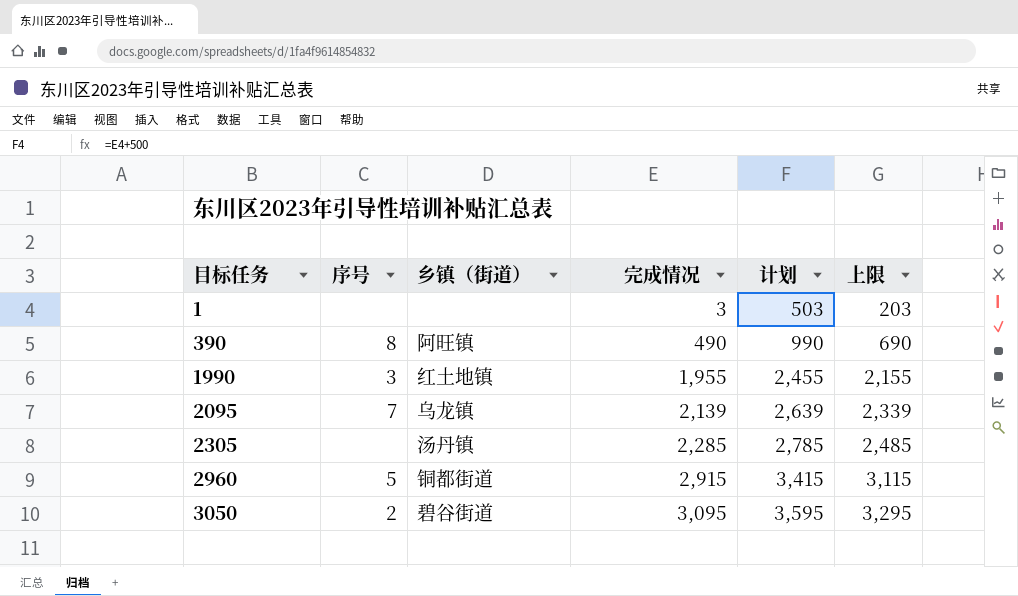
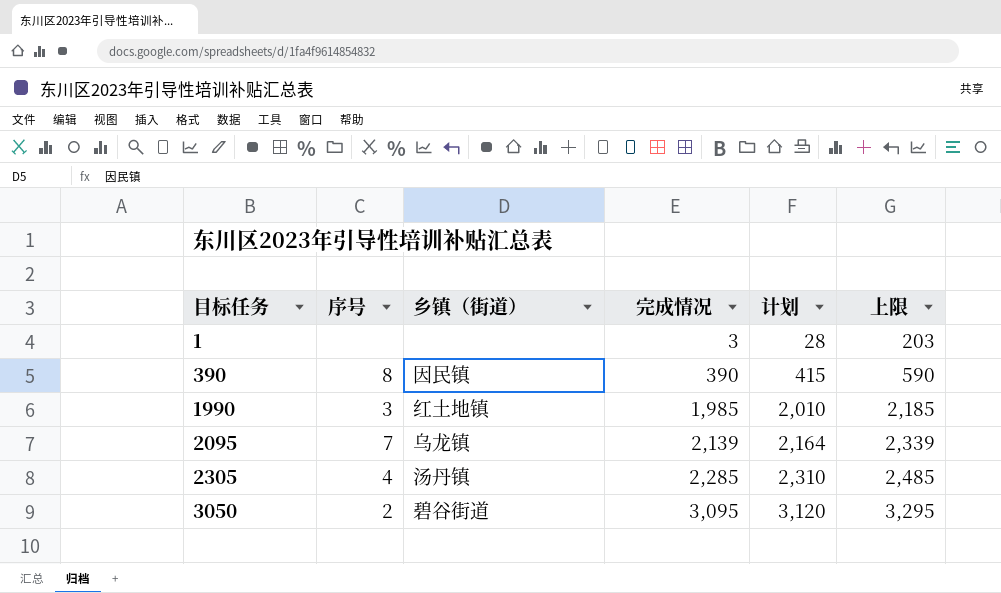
column 计划 | formula: [完成情况] + 500 -> [完成情况] + 25
row 2960: 5 | 铜都街道 | 2,915 | 3,415 | 3,115 -> none
390 | 乡镇（街道）: 阿旺镇 -> 因民镇
390 | 完成情况: 490 -> 390
390 | 上限: 690 -> 590
1990 | 完成情况: 1,955 -> 1,985
1990 | 上限: 2,155 -> 2,185
2305 | 序号: none -> 4

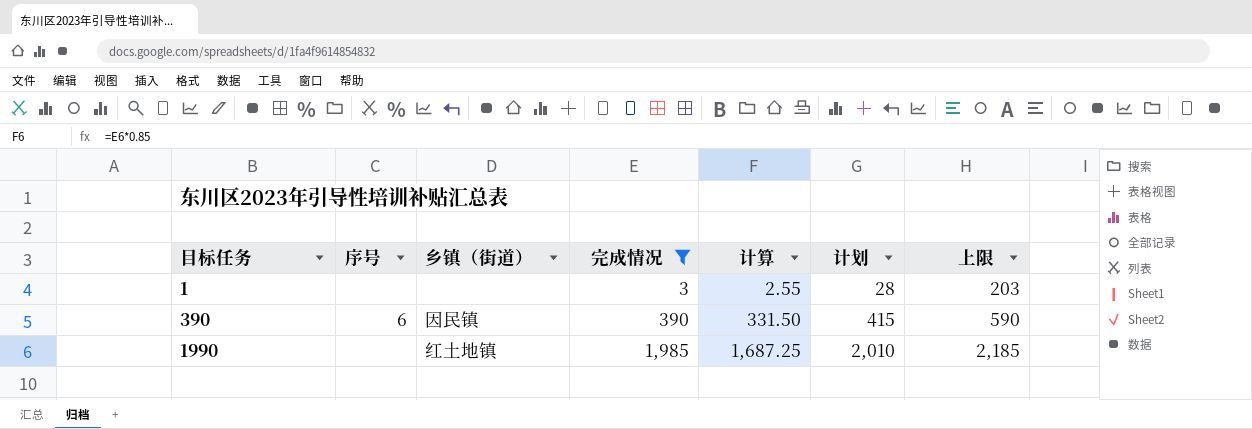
filter: none -> 完成情况 <= 1,985
column 计算 | formula: none -> [完成情况] * 0.85
390 | 序号: 8 -> 6
1990 | 序号: 3 -> none

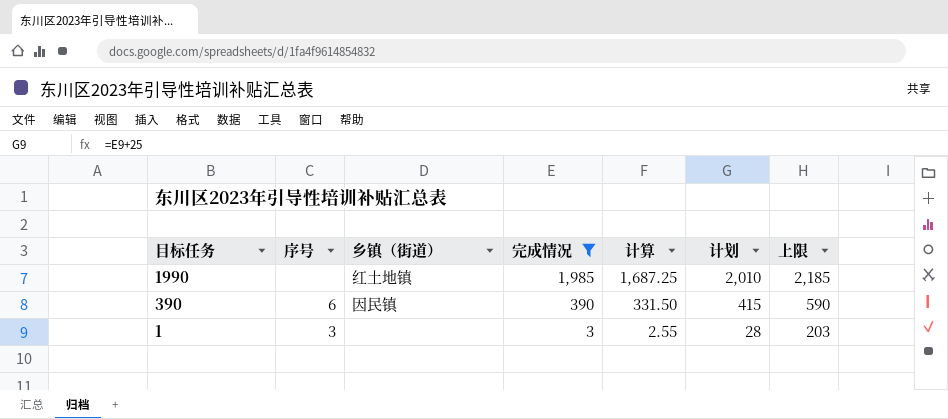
row order: 目标任务 ascending -> 目标任务 descending
1 | 序号: none -> 3

